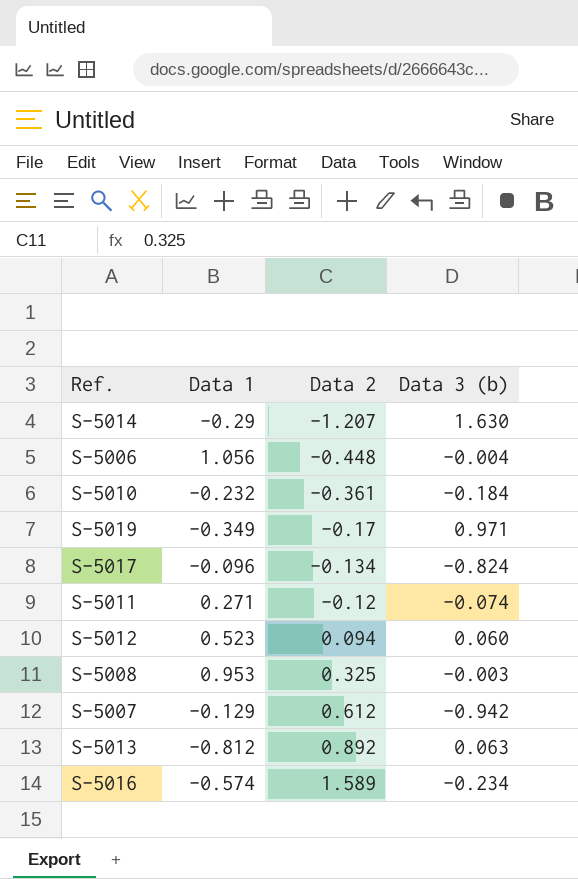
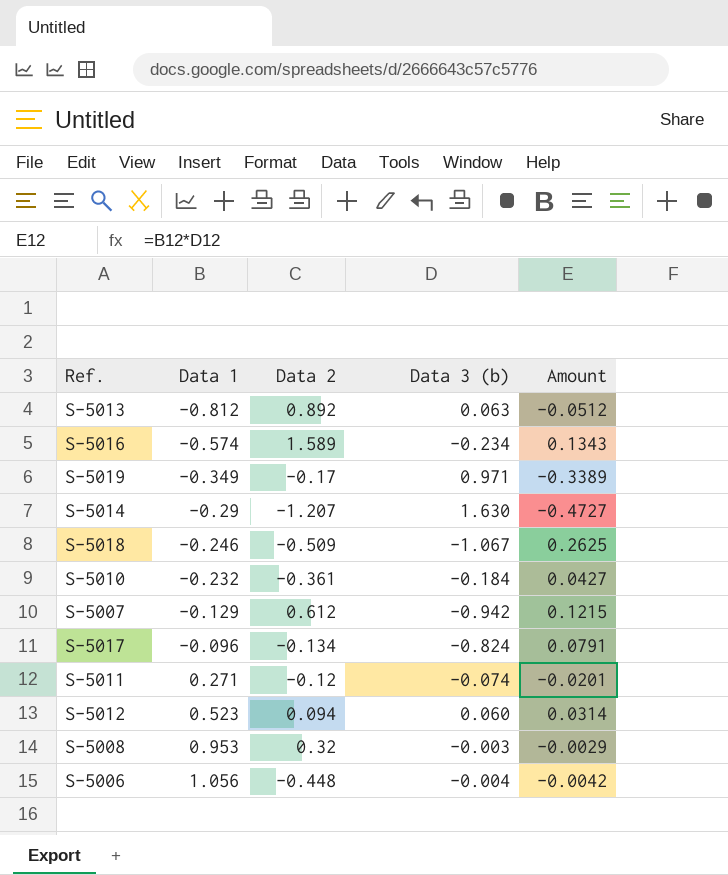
row order: Data 2 ascending -> Data 1 ascending
column Amount | formula: none -> [Data 1] * [Data 3 (b)]
row S-5018: none -> -0.246 | -0.509 | -1.067 | 0.2625
S-5008 | Data 2: 0.325 -> 0.32

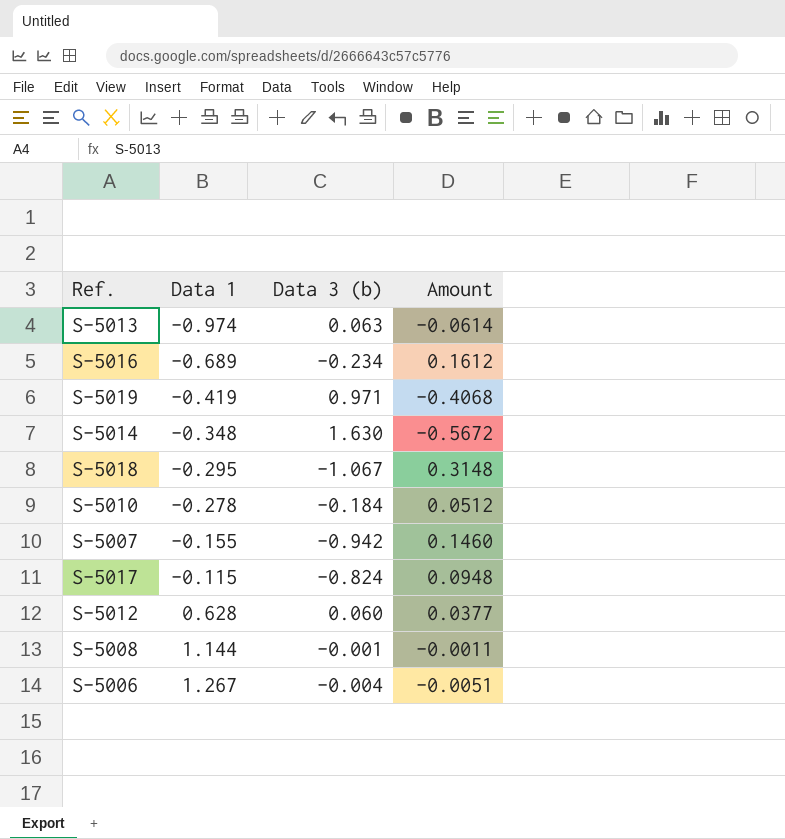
column Data 2 | position: 3 -> none
row S-5011: 0.271 | -0.12 | -0.074 | -0.0201 -> none
S-5013 | Data 1: -0.812 -> -0.974
S-5013 | Amount: -0.0512 -> -0.0614
S-5016 | Data 1: -0.574 -> -0.689
S-5016 | Amount: 0.1343 -> 0.1612
S-5019 | Data 1: -0.349 -> -0.419
S-5019 | Amount: -0.3389 -> -0.4068
S-5014 | Data 1: -0.29 -> -0.348
S-5014 | Amount: -0.4727 -> -0.5672
S-5018 | Data 1: -0.246 -> -0.295
S-5018 | Amount: 0.2625 -> 0.3148
S-5010 | Data 1: -0.232 -> -0.278
S-5010 | Amount: 0.0427 -> 0.0512
S-5007 | Data 1: -0.129 -> -0.155
S-5007 | Amount: 0.1215 -> 0.1460
S-5017 | Data 1: -0.096 -> -0.115
S-5017 | Amount: 0.0791 -> 0.0948
S-5012 | Data 1: 0.523 -> 0.628
S-5012 | Amount: 0.0314 -> 0.0377
S-5008 | Data 1: 0.953 -> 1.144
S-5008 | Data 3 (b): -0.003 -> -0.001
S-5008 | Amount: -0.0029 -> -0.0011
S-5006 | Data 1: 1.056 -> 1.267
S-5006 | Amount: -0.0042 -> -0.0051

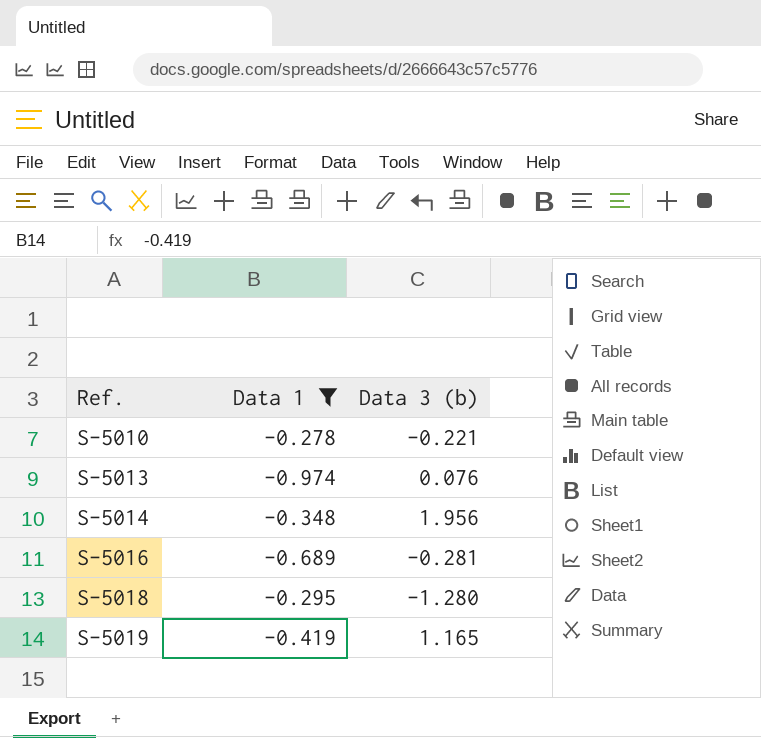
filter: none -> Data 1 <= -0.278
row order: Data 1 ascending -> Ref. ascending
column Amount | formula: [Data 1] * [Data 3 (b)] -> none
S-5010 | Data 3 (b): -0.184 -> -0.221
S-5013 | Data 3 (b): 0.063 -> 0.076
S-5014 | Data 3 (b): 1.630 -> 1.956
S-5016 | Data 3 (b): -0.234 -> -0.281
S-5018 | Data 3 (b): -1.067 -> -1.280
S-5019 | Data 3 (b): 0.971 -> 1.165

